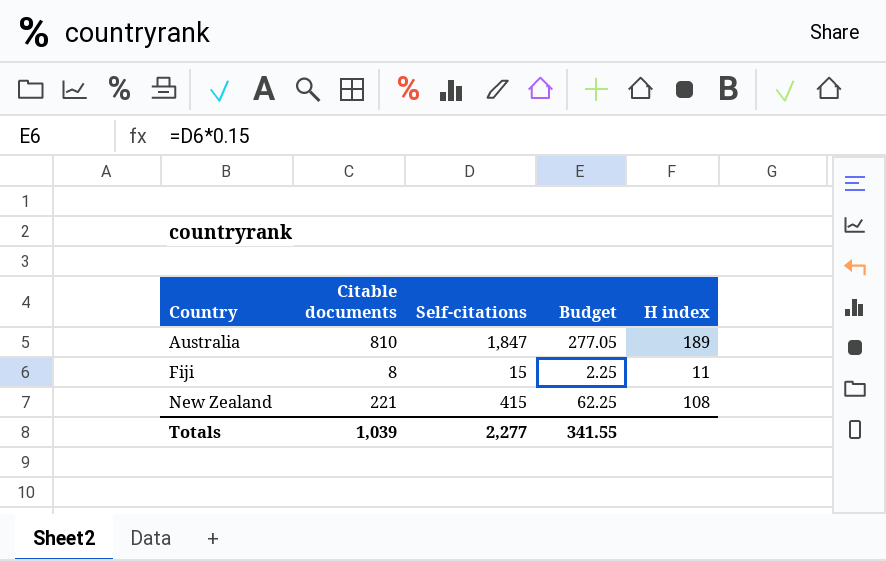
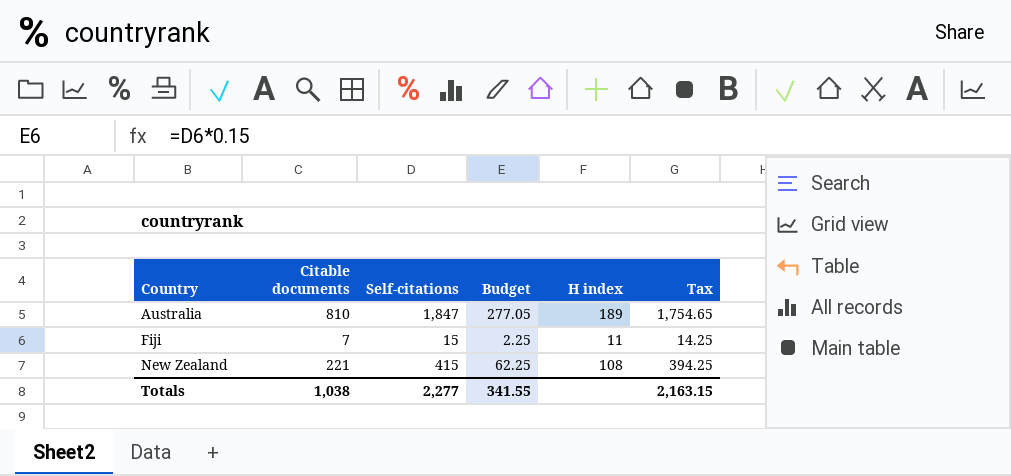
column Tax | formula: none -> [Self-citations] * 0.95
Fiji | Citable documents: 8 -> 7
Totals | Citable documents: 1,039 -> 1,038

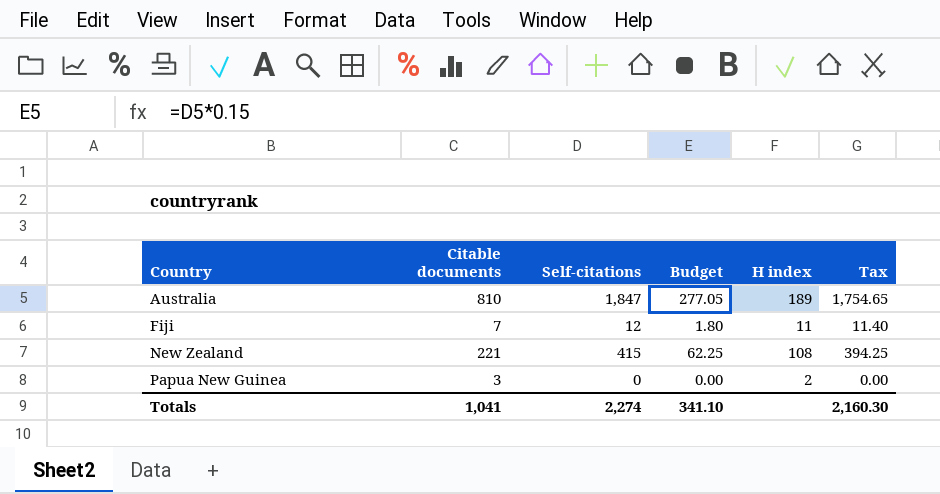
Fiji | Self-citations: 15 -> 12
Fiji | Budget: 2.25 -> 1.80
Fiji | Tax: 14.25 -> 11.40
row Papua New Guinea: none -> 3 | 0 | 0.00 | 2 | 0.00
Totals | Citable documents: 1,038 -> 1,041
Totals | Self-citations: 2,277 -> 2,274
Totals | Budget: 341.55 -> 341.10
Totals | Tax: 2,163.15 -> 2,160.30

